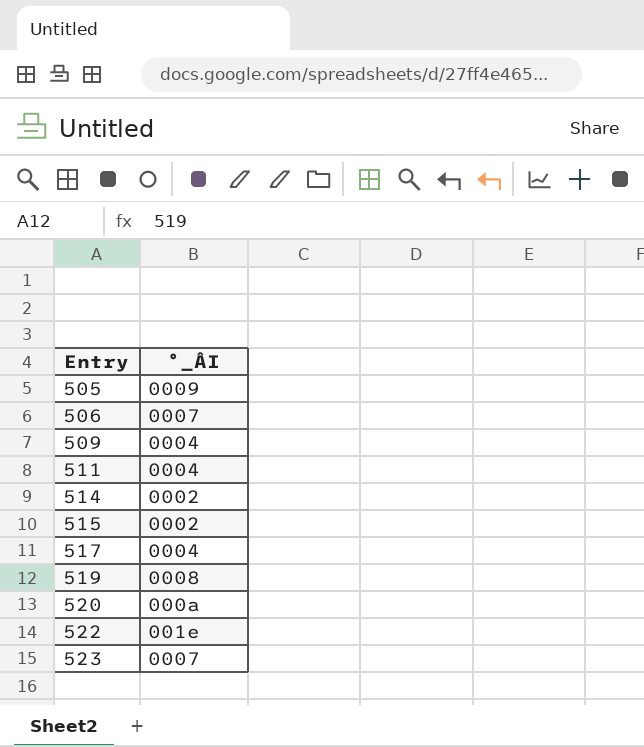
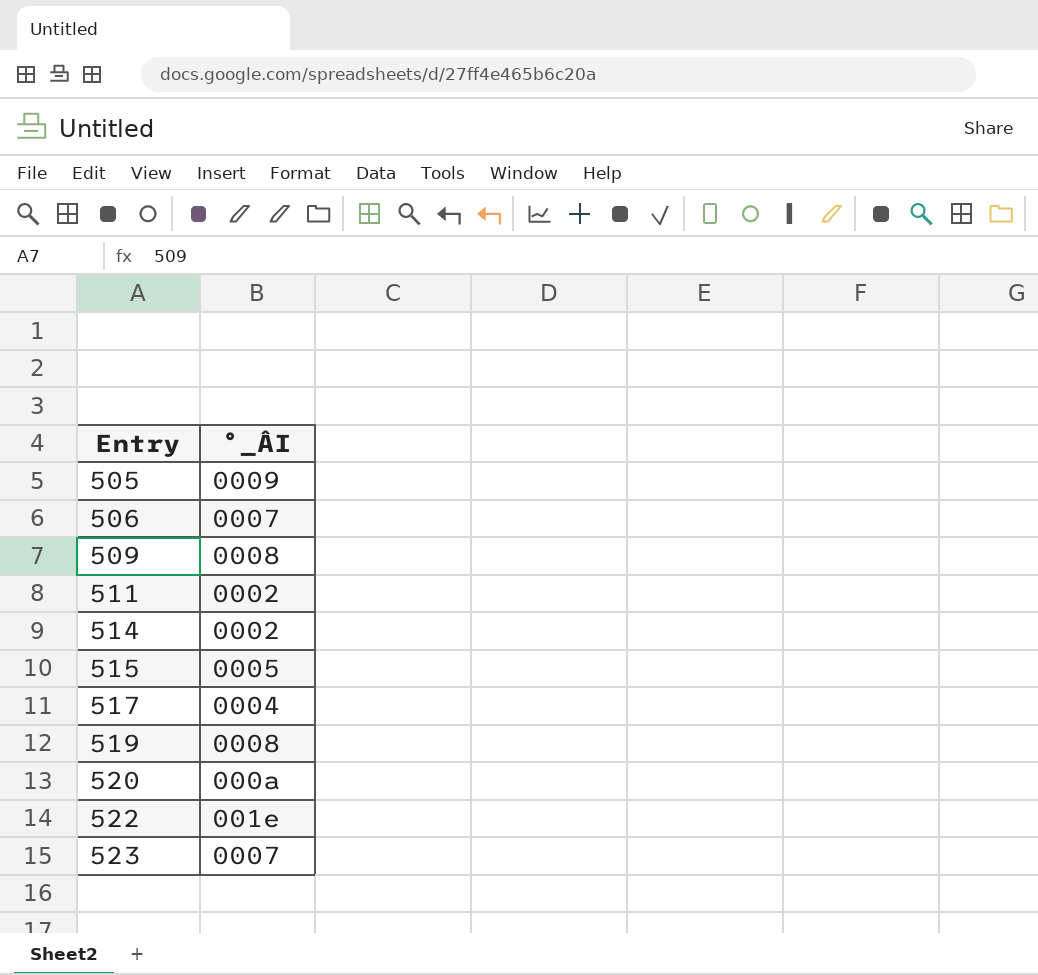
509 | °_ÂI: 0004 -> 0008
511 | °_ÂI: 0004 -> 0002
515 | °_ÂI: 0002 -> 0005

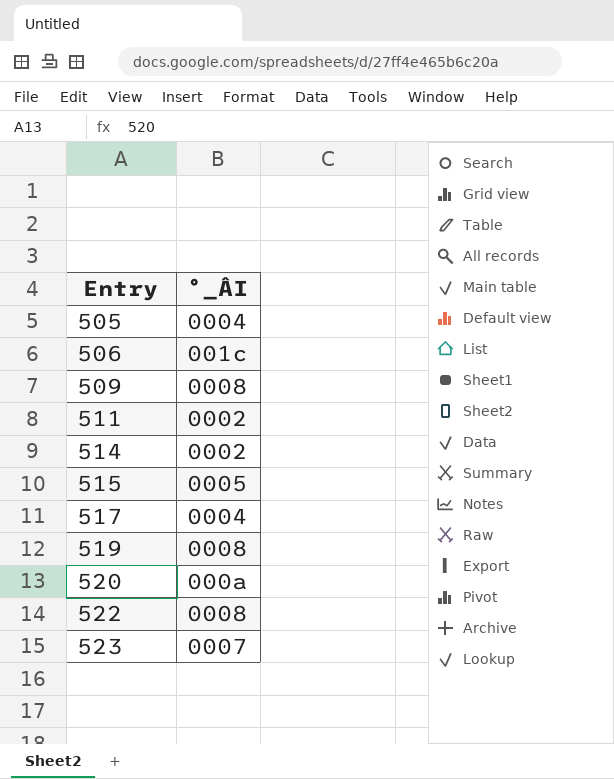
505 | °_ÂI: 0009 -> 0004
506 | °_ÂI: 0007 -> 001c
522 | °_ÂI: 001e -> 0008

